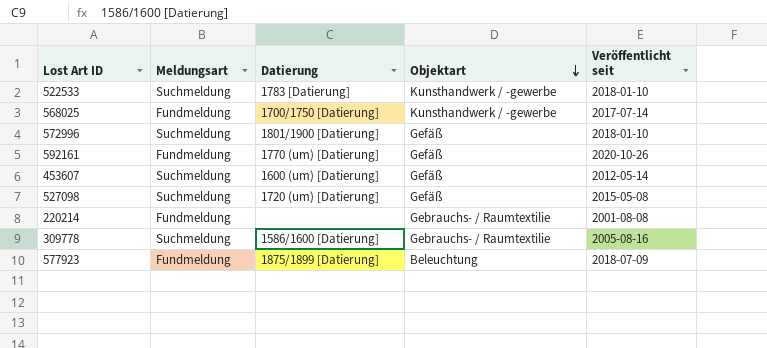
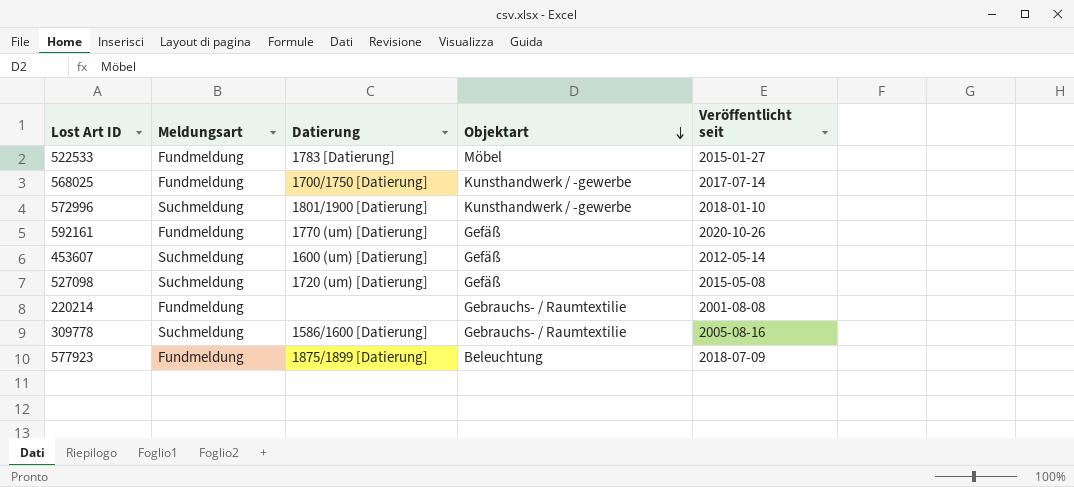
522533 | Meldungsart: Suchmeldung -> Fundmeldung
522533 | Objektart: Kunsthandwerk / -gewerbe -> Möbel
522533 | Veröffentlicht seit: 2018-01-10 -> 2015-01-27
572996 | Objektart: Gefäß -> Kunsthandwerk / -gewerbe

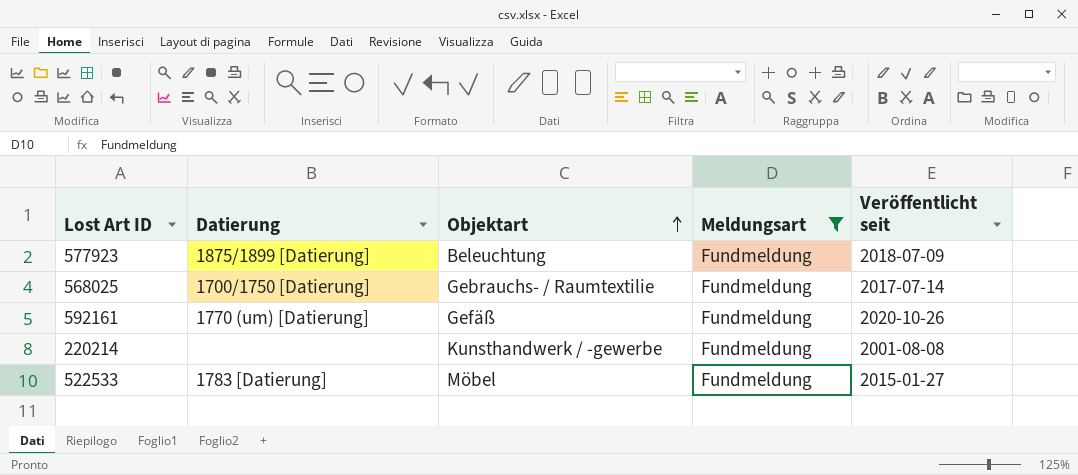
filter: none -> Meldungsart = Fundmeldung
row order: Objektart descending -> Objektart ascending
column Meldungsart | position: 2 -> 4
568025 | Objektart: Kunsthandwerk / -gewerbe -> Gebrauchs- / Raumtextilie
220214 | Objektart: Gebrauchs- / Raumtextilie -> Kunsthandwerk / -gewerbe

